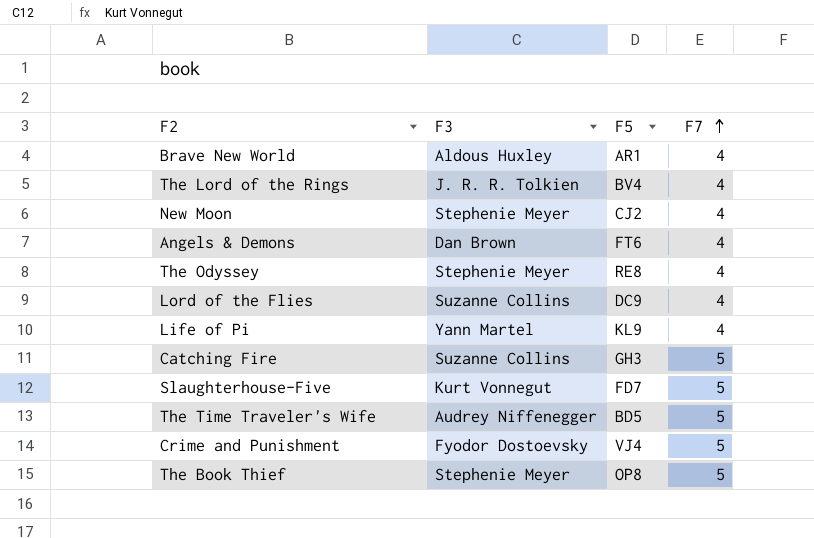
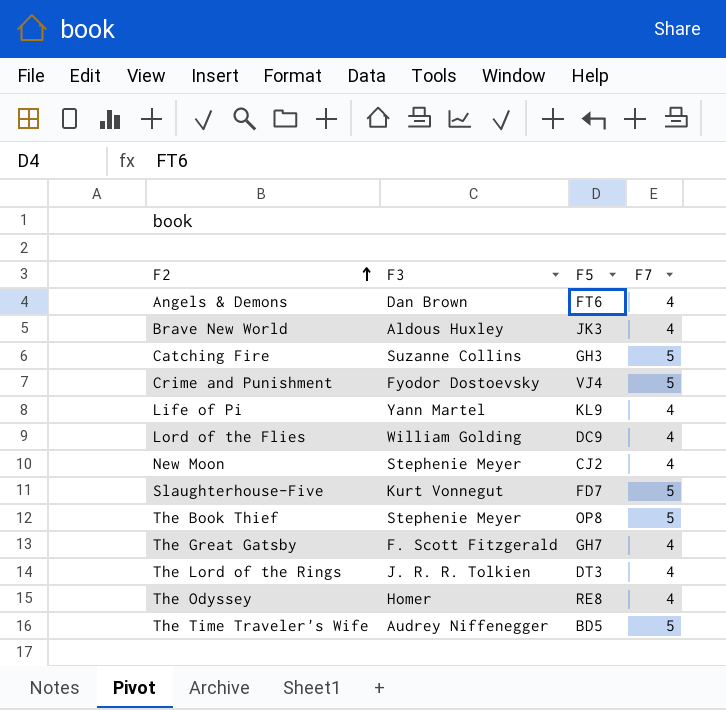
row order: F7 ascending -> F2 ascending
Brave New World | F5: AR1 -> JK3
Lord of the Flies | F3: Suzanne Collins -> William Golding
row The Great Gatsby: none -> F. Scott Fitzgerald | GH7 | 4
The Lord of the Rings | F5: BV4 -> DT3
The Odyssey | F3: Stephenie Meyer -> Homer

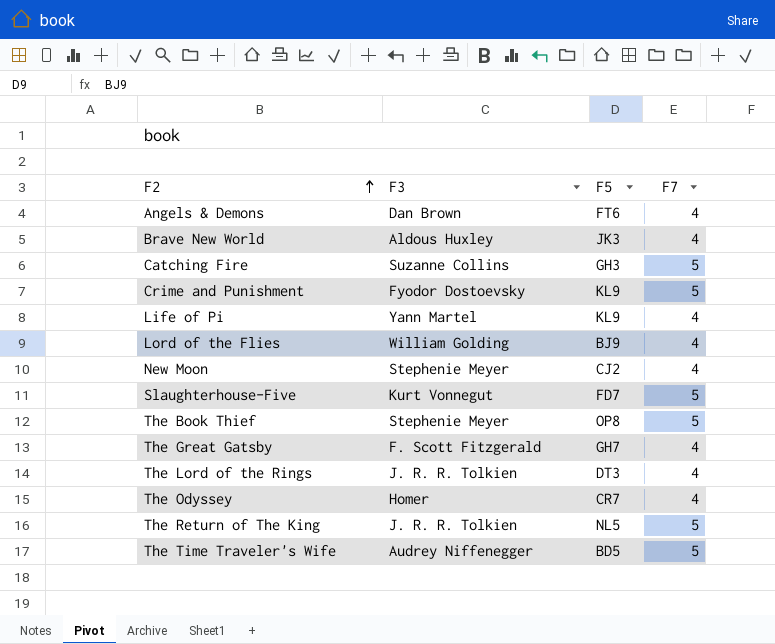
Crime and Punishment | F5: VJ4 -> KL9
Lord of the Flies | F5: DC9 -> BJ9
The Odyssey | F5: RE8 -> CR7
row The Return of The King: none -> J. R. R. Tolkien | NL5 | 5

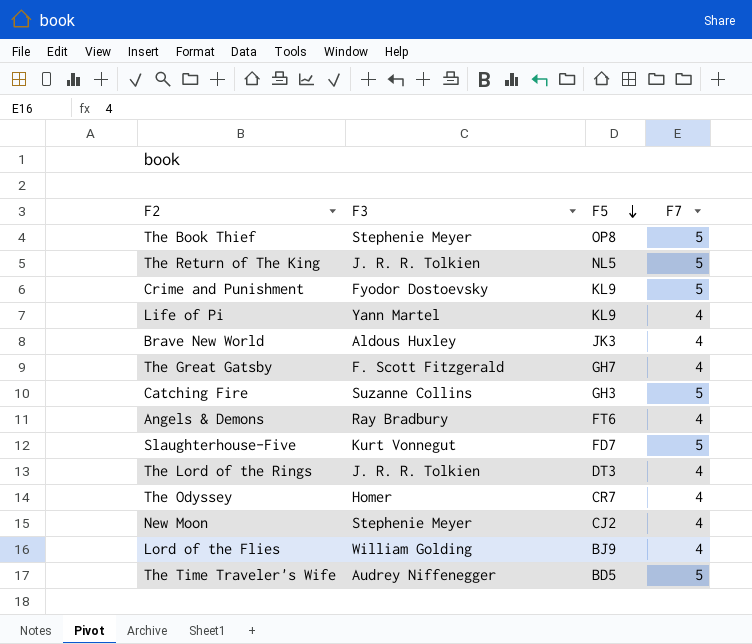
row order: F2 ascending -> F5 descending
Angels & Demons | F3: Dan Brown -> Ray Bradbury

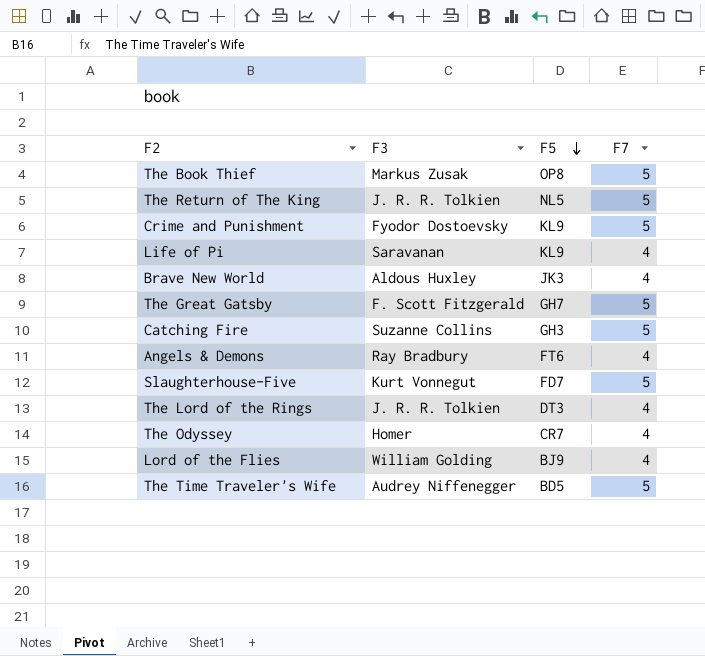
row New Moon: Stephenie Meyer | CJ2 | 4 -> none
The Book Thief | F3: Stephenie Meyer -> Markus Zusak
Life of Pi | F3: Yann Martel -> Saravanan
The Great Gatsby | F7: 4 -> 5

